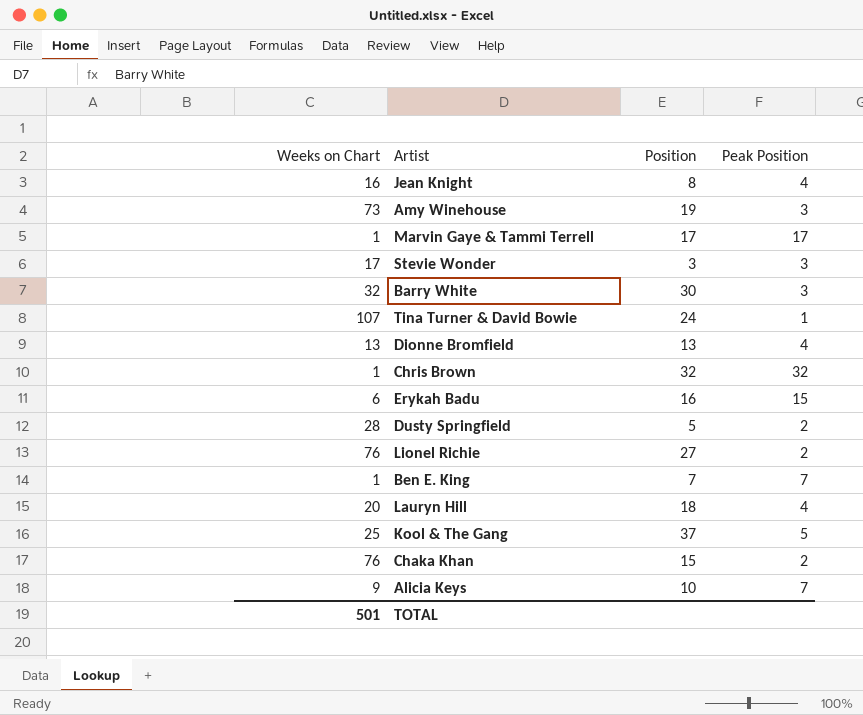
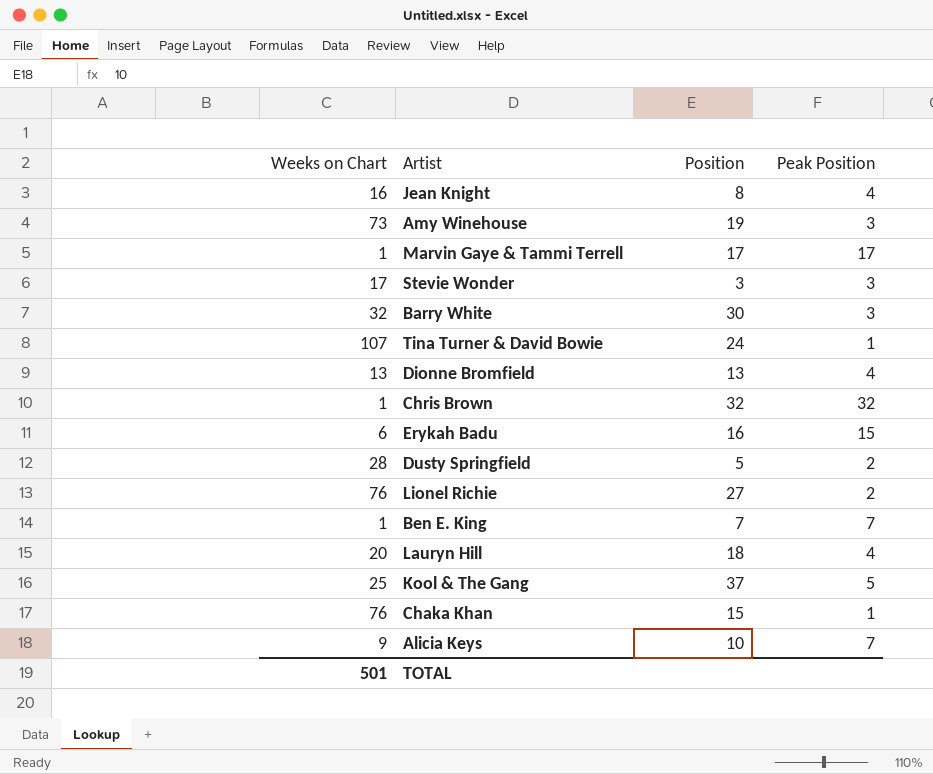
Chaka Khan | Peak Position: 2 -> 1

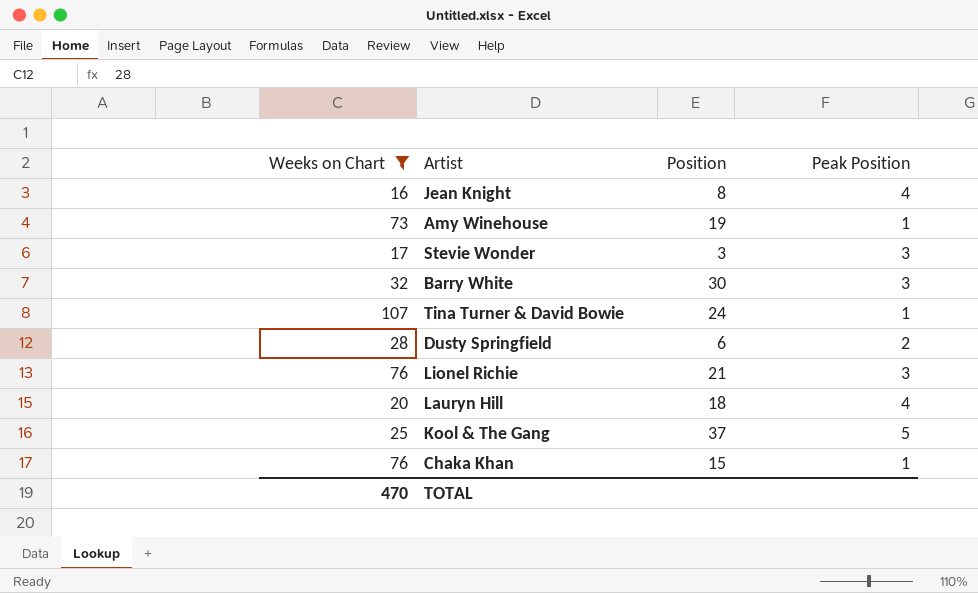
filter: none -> Weeks on Chart >= 16
Amy Winehouse | Peak Position: 3 -> 1
Dusty Springfield | Position: 5 -> 6
Lionel Richie | Position: 27 -> 21
Lionel Richie | Peak Position: 2 -> 3
TOTAL | Weeks on Chart: 501 -> 470

